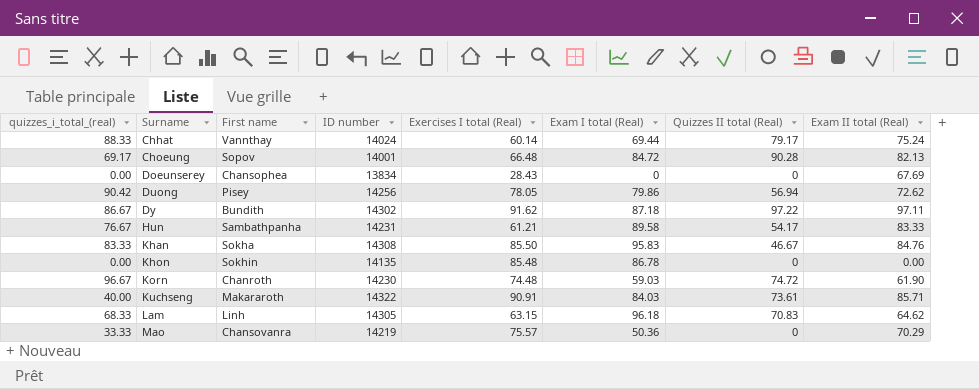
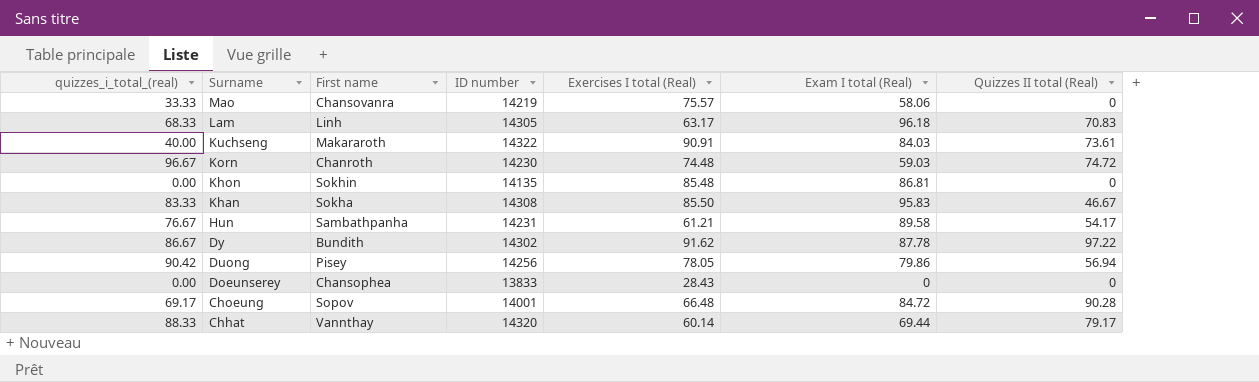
row order: Surname ascending -> Surname descending
column Exam II total (Real) | position: 8 -> none
Mao | Exam I total (Real): 50.36 -> 58.06
Lam | Exercises I total (Real): 63.15 -> 63.17
Khon | Exam I total (Real): 86.78 -> 86.81
Dy | Exam I total (Real): 87.18 -> 87.78
Doeunserey | ID number: 13834 -> 13833
Chhat | ID number: 14024 -> 14320

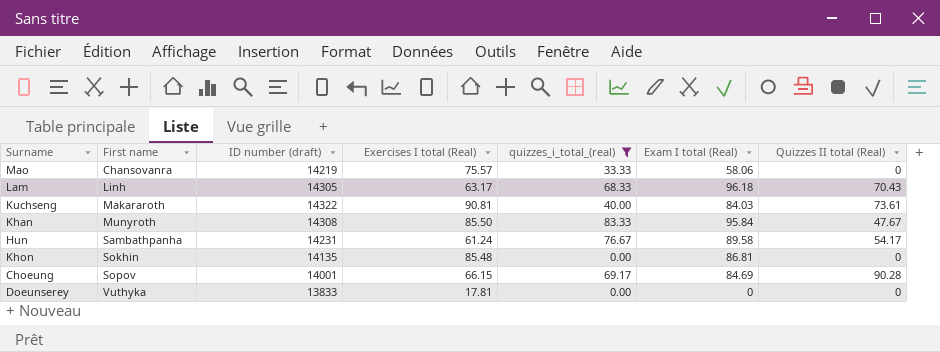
filter: none -> quizzes_i_total_(real) <= 83.33
row order: Surname descending -> First name ascending
column name: ID number -> ID number (draft)
column quizzes_i_total_(real) | position: 1 -> 5
Lam | Quizzes II total (Real): 70.83 -> 70.43
Kuchseng | Exercises I total (Real): 90.91 -> 90.81
Khan | First name: Sokha -> Munyroth
Khan | Exam I total (Real): 95.83 -> 95.84
Khan | Quizzes II total (Real): 46.67 -> 47.67
Hun | Exercises I total (Real): 61.21 -> 61.24
Choeung | Exercises I total (Real): 66.48 -> 66.15
Choeung | Exam I total (Real): 84.72 -> 84.69
Doeunserey | First name: Chansophea -> Vuthyka
Doeunserey | Exercises I total (Real): 28.43 -> 17.81

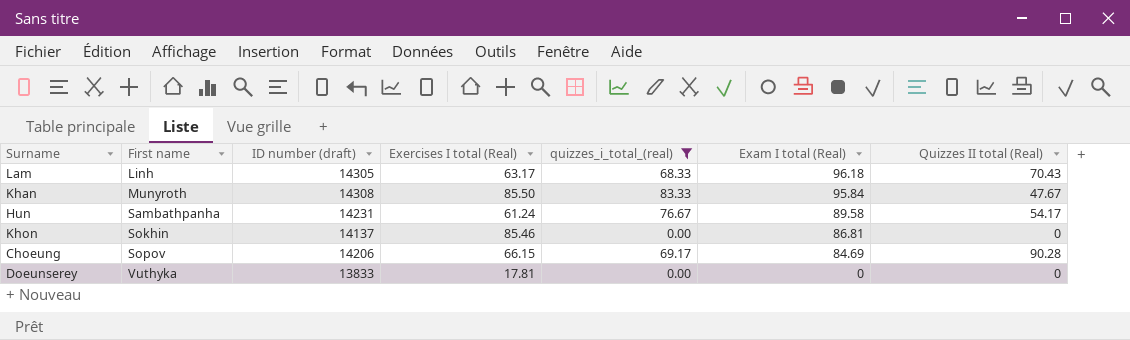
row Mao: Chansovanra | 14219 | 75.57 | 33.33 | 58.06 | 0 -> none
row Kuchseng: Makararoth | 14322 | 90.81 | 40.00 | 84.03 | 73.61 -> none
Khon | ID number (draft): 14135 -> 14137
Khon | Exercises I total (Real): 85.48 -> 85.46
Choeung | ID number (draft): 14001 -> 14206

